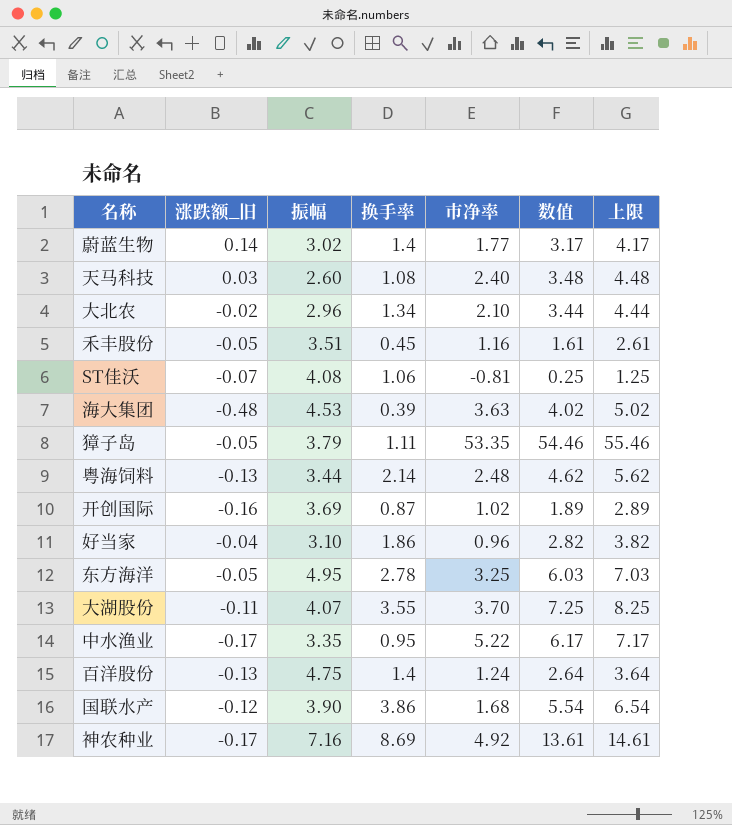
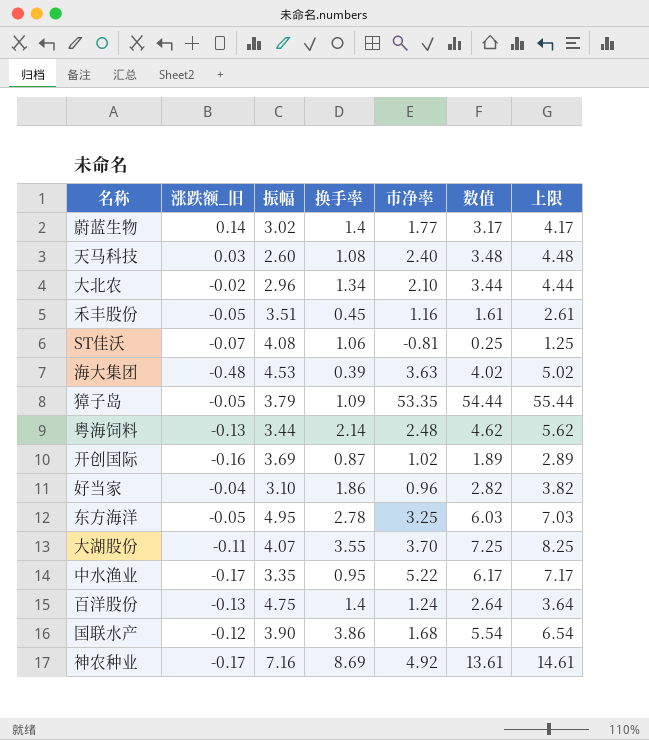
獐子岛 | 换手率: 1.11 -> 1.09
獐子岛 | 数值: 54.46 -> 54.44
獐子岛 | 上限: 55.46 -> 55.44

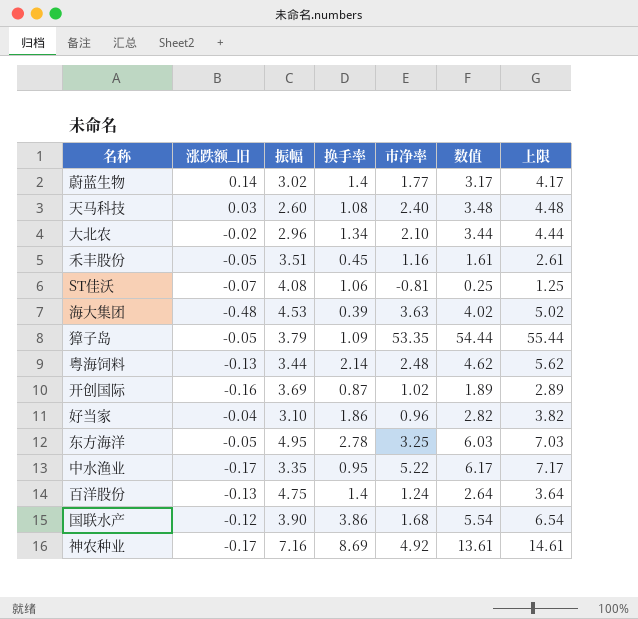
row 大湖股份: -0.11 | 4.07 | 3.55 | 3.70 | 7.25 | 8.25 -> none

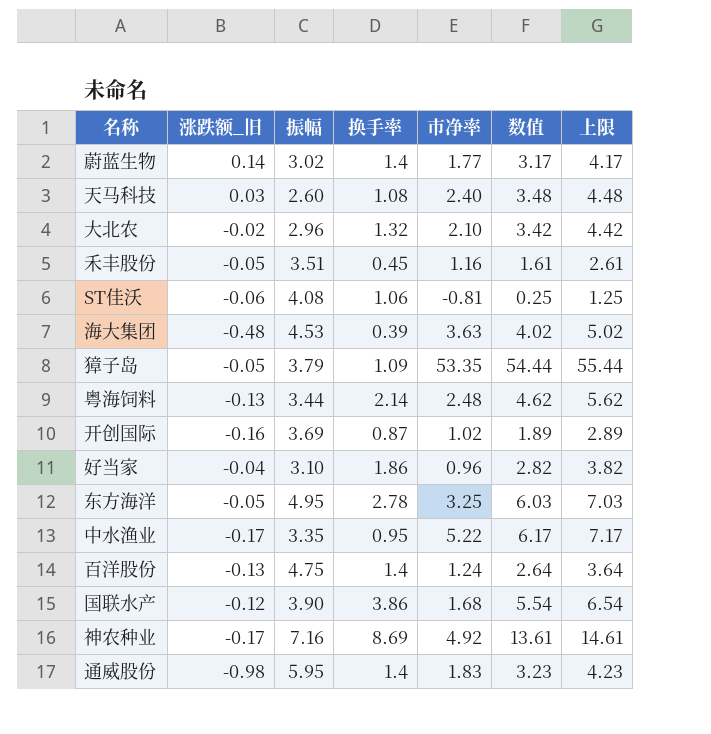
大北农 | 换手率: 1.34 -> 1.32
大北农 | 数值: 3.44 -> 3.42
大北农 | 上限: 4.44 -> 4.42
ST佳沃 | 涨跌额_旧: -0.07 -> -0.06
row 通威股份: none -> -0.98 | 5.95 | 1.4 | 1.83 | 3.23 | 4.23

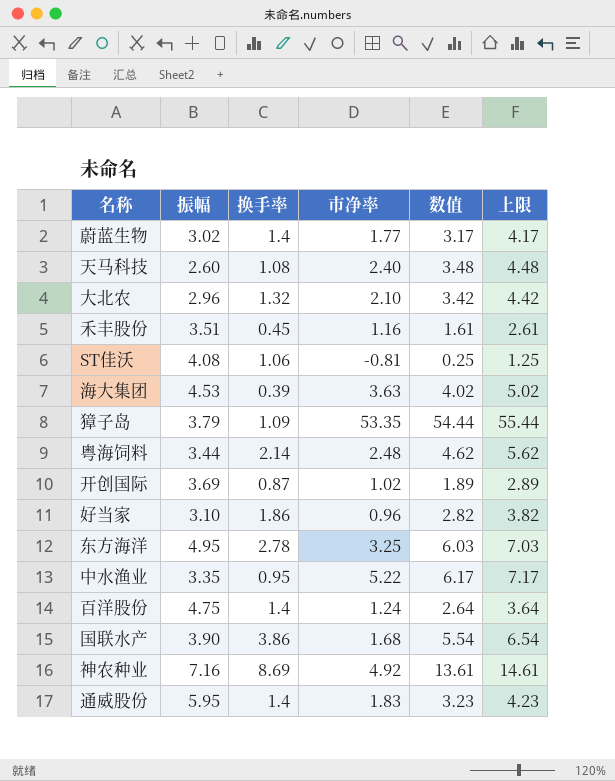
column 涨跌额_旧 | position: 2 -> none

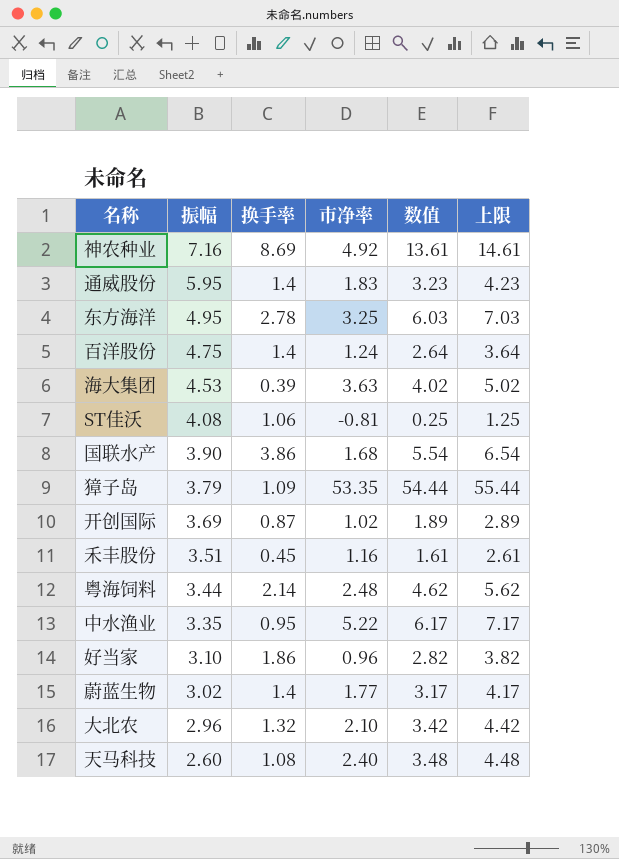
row order: none -> 振幅 descending

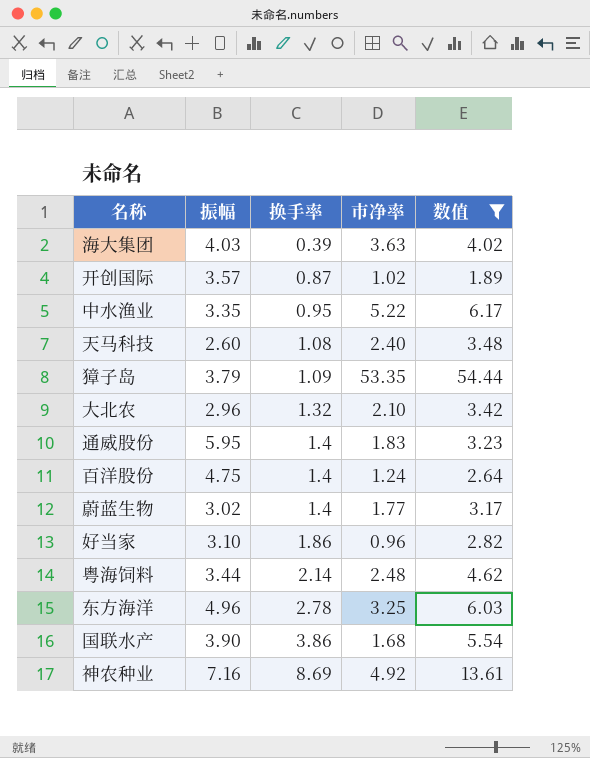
filter: none -> 数值 >= 1.89
row order: 振幅 descending -> 换手率 ascending
column 上限 | formula: [数值] + 1 -> none
海大集团 | 振幅: 4.53 -> 4.03
开创国际 | 振幅: 3.69 -> 3.57
东方海洋 | 振幅: 4.95 -> 4.96

